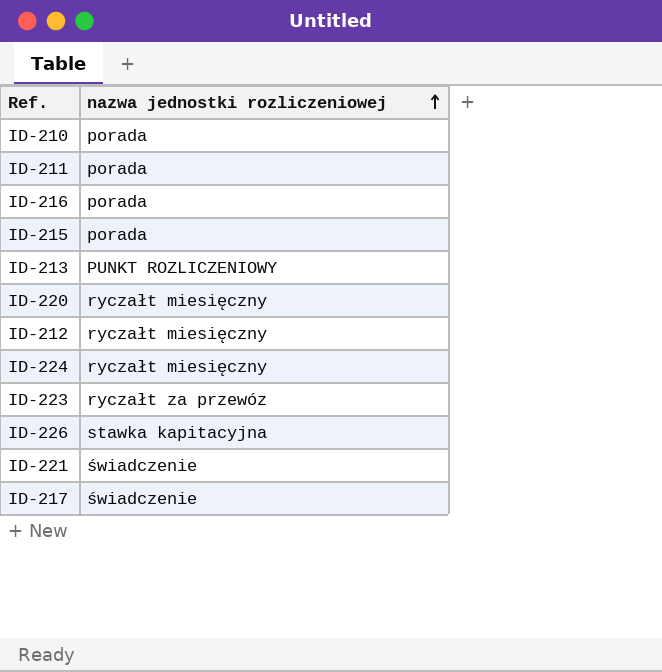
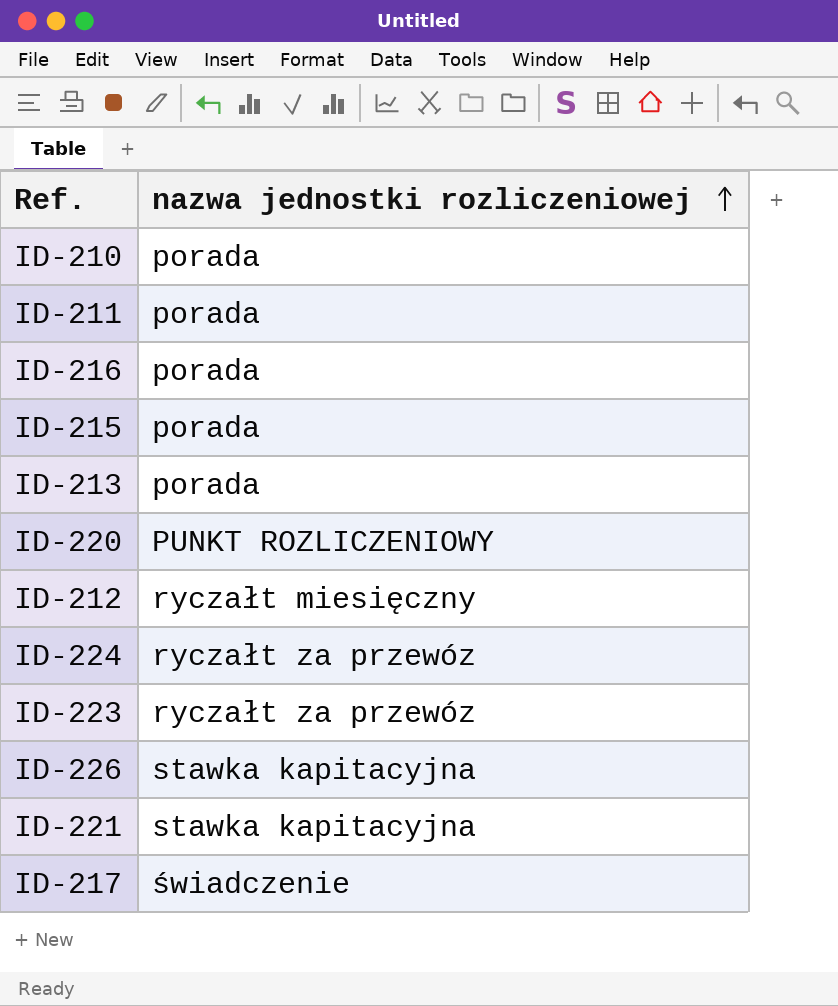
ID-213 | nazwa jednostki rozliczeniowej: PUNKT ROZLICZENIOWY -> porada
ID-220 | nazwa jednostki rozliczeniowej: ryczałt miesięczny -> PUNKT ROZLICZENIOWY
ID-224 | nazwa jednostki rozliczeniowej: ryczałt miesięczny -> ryczałt za przewóz
ID-221 | nazwa jednostki rozliczeniowej: świadczenie -> stawka kapitacyjna

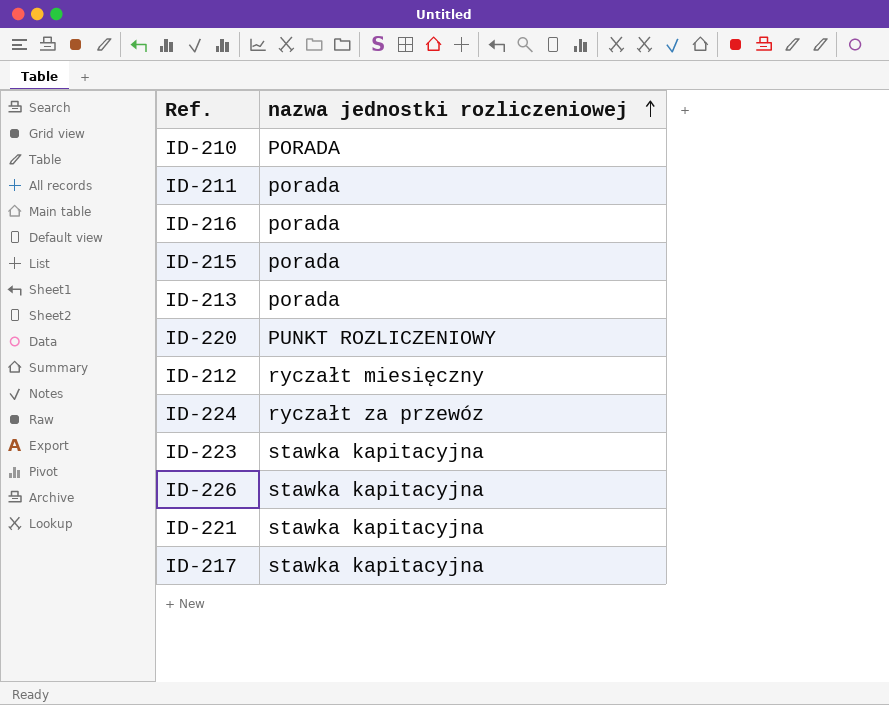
ID-210 | nazwa jednostki rozliczeniowej: porada -> PORADA
ID-223 | nazwa jednostki rozliczeniowej: ryczałt za przewóz -> stawka kapitacyjna
ID-217 | nazwa jednostki rozliczeniowej: świadczenie -> stawka kapitacyjna

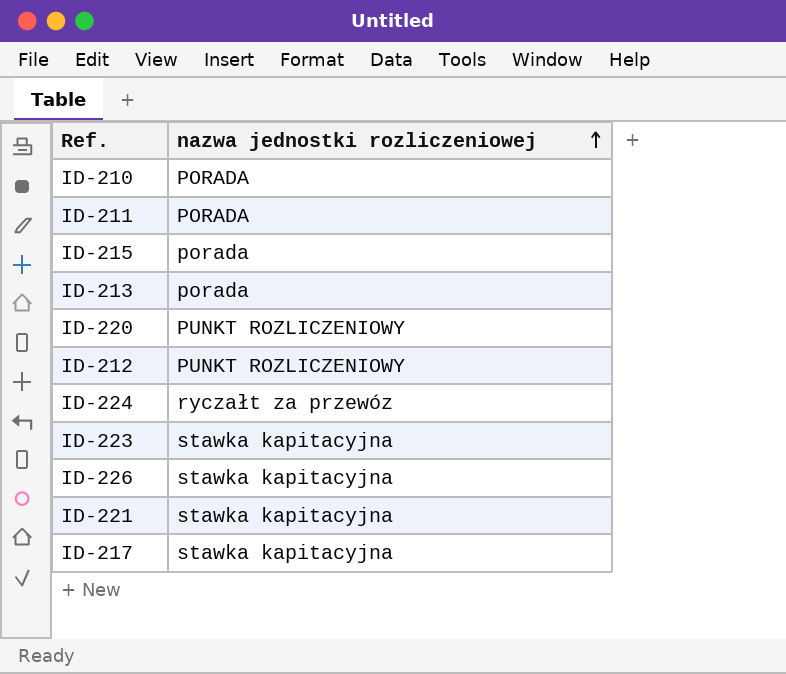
row ID-216: porada -> none
ID-211 | nazwa jednostki rozliczeniowej: porada -> PORADA
ID-212 | nazwa jednostki rozliczeniowej: ryczałt miesięczny -> PUNKT ROZLICZENIOWY

